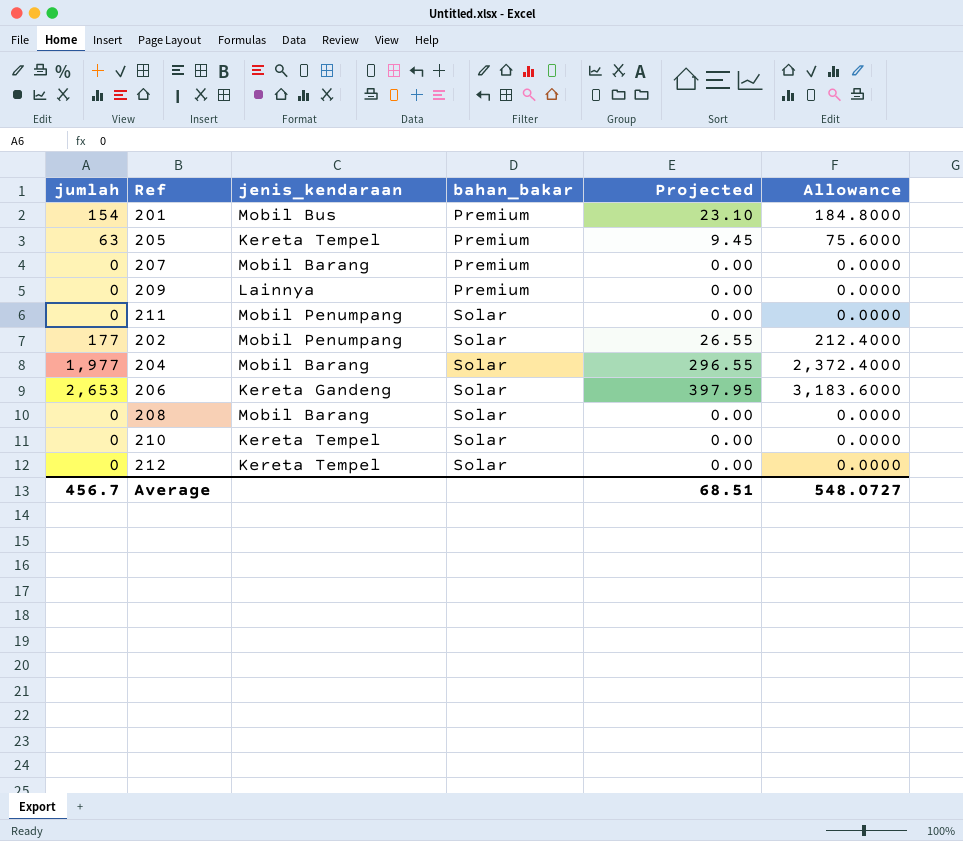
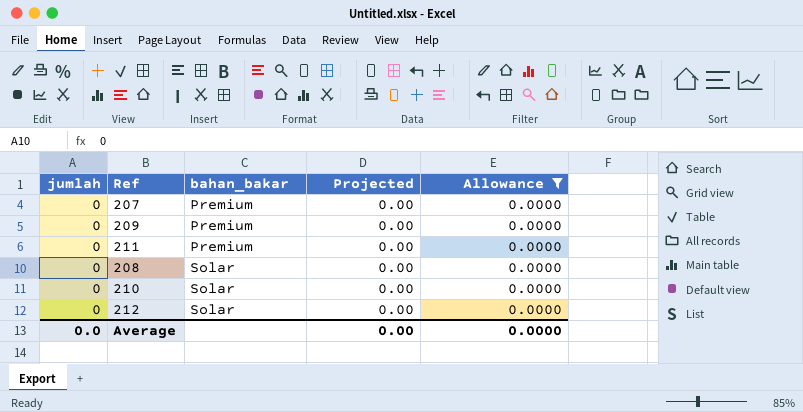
filter: none -> Allowance = 0.0000
column jenis_kendaraan | position: 3 -> none
211 | bahan_bakar: Solar -> Premium
Average | jumlah: 456.7 -> 0.0
Average | Projected: 68.51 -> 0.00
Average | Allowance: 548.0727 -> 0.0000

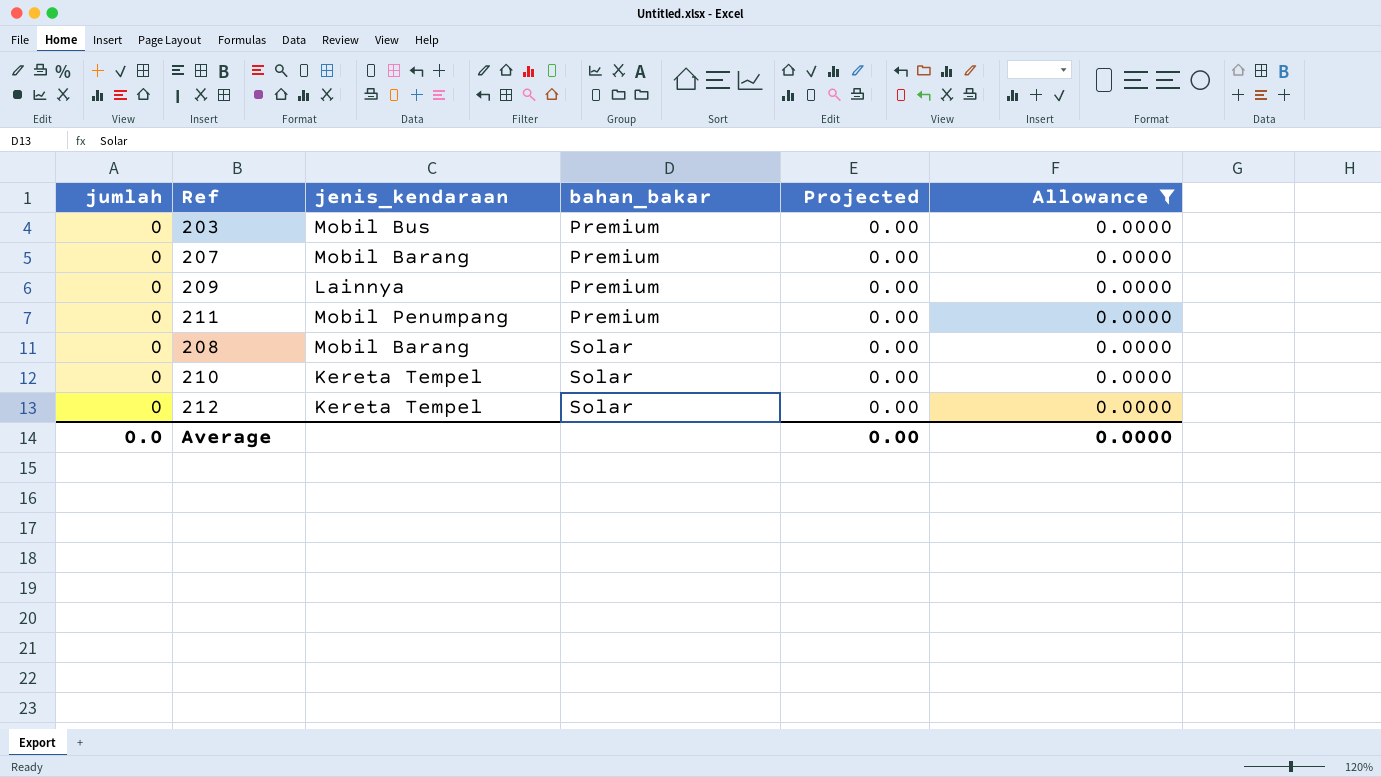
column jenis_kendaraan | position: none -> 3
row 203: none -> 0 | Mobil Bus | Premium | 0.00 | 0.0000

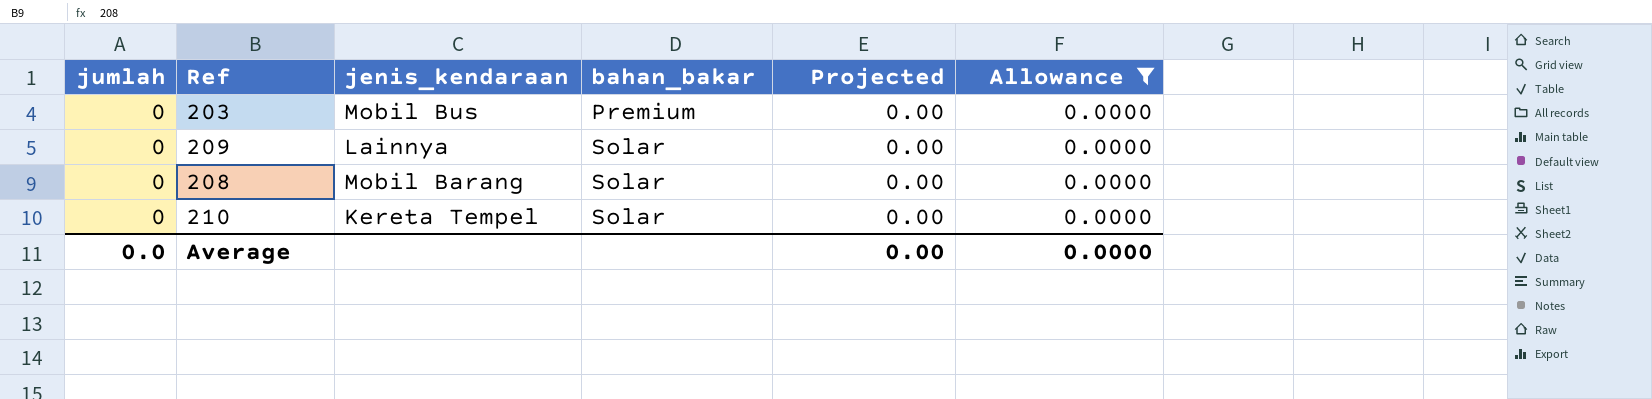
row 207: 0 | Mobil Barang | Premium | 0.00 | 0.0000 -> none
row 211: 0 | Mobil Penumpang | Premium | 0.00 | 0.0000 -> none
row 212: 0 | Kereta Tempel | Solar | 0.00 | 0.0000 -> none
209 | bahan_bakar: Premium -> Solar

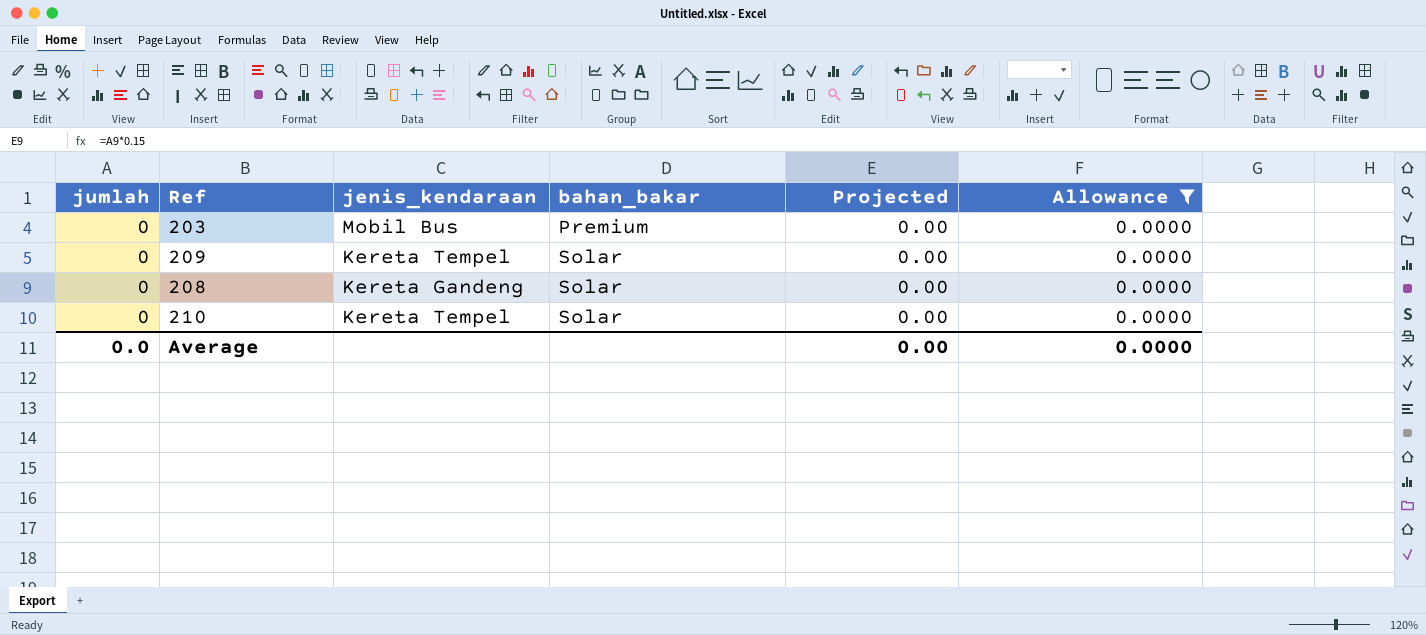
209 | jenis_kendaraan: Lainnya -> Kereta Tempel
208 | jenis_kendaraan: Mobil Barang -> Kereta Gandeng

